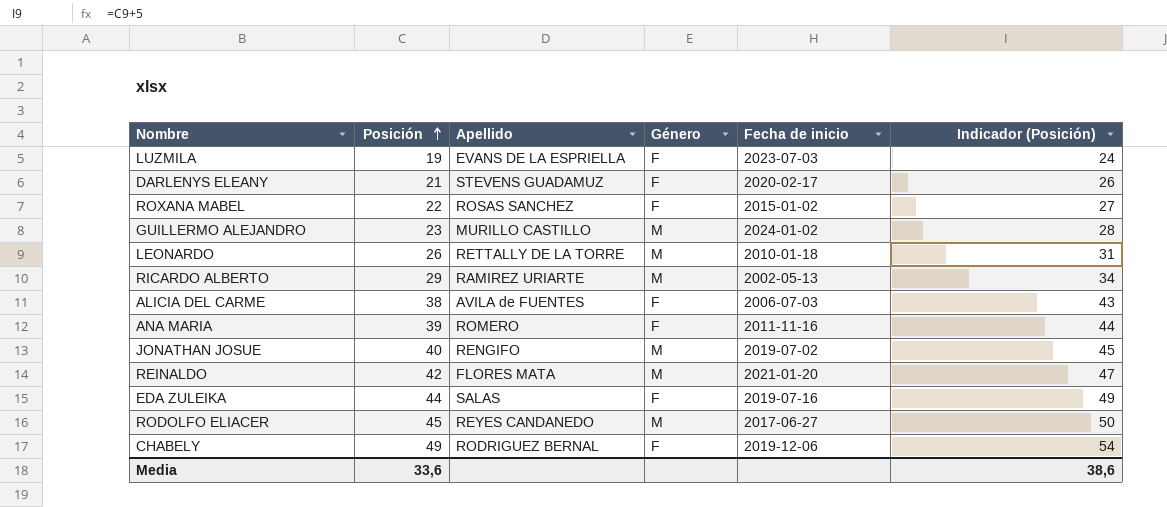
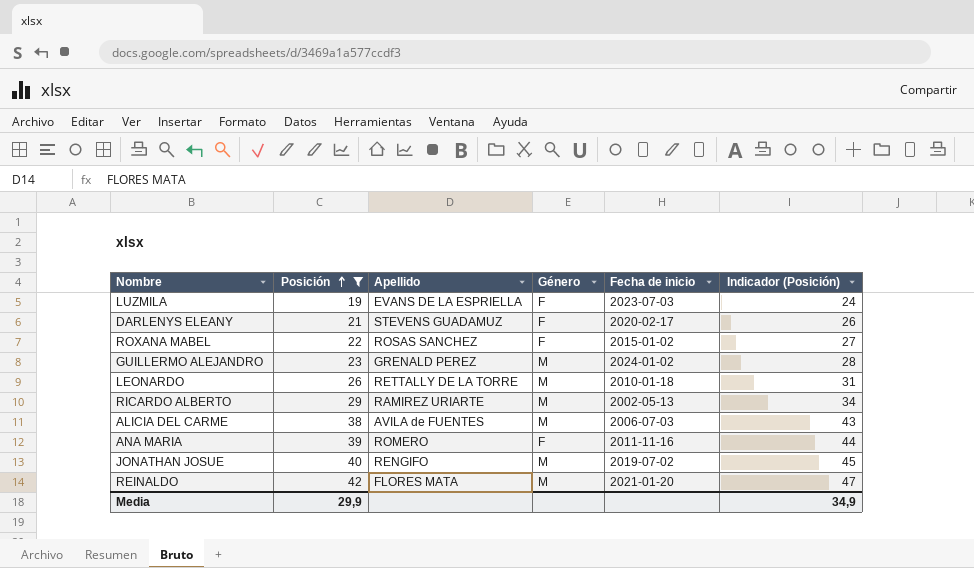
filter: none -> Posición <= 42
GUILLERMO ALEJANDRO | Apellido: MURILLO CASTILLO -> GRENALD PEREZ
ALICIA DEL CARME | Género: F -> M
Media | Posición: 33,6 -> 29,9
Media | Indicador (Posición): 38,6 -> 34,9

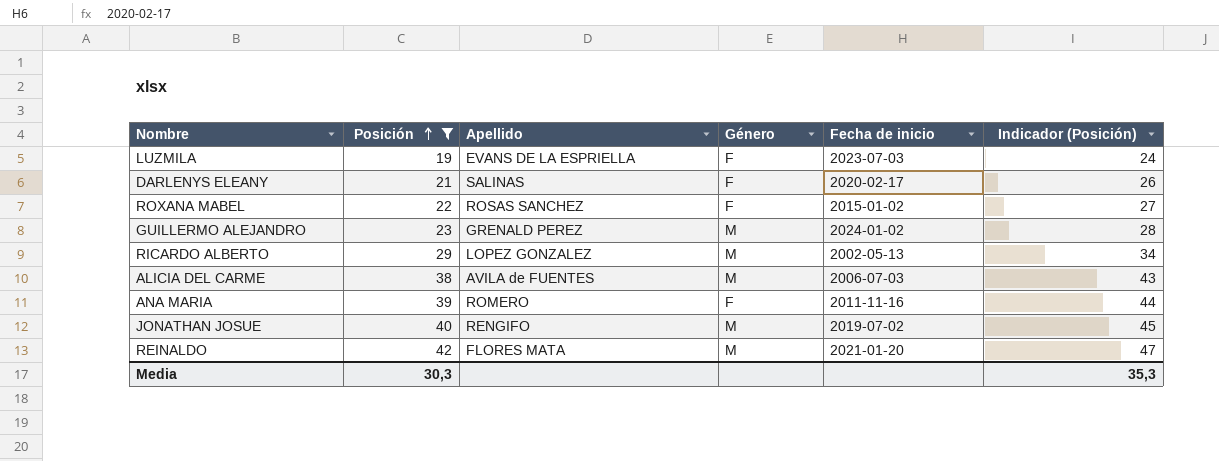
row LEONARDO: 26 | RETTALLY DE LA TORRE | M | 2010-01-18 | 31 -> none
DARLENYS ELEANY | Apellido: STEVENS GUADAMUZ -> SALINAS
RICARDO ALBERTO | Apellido: RAMIREZ URIARTE -> LOPEZ GONZALEZ
Media | Posición: 29,9 -> 30,3
Media | Indicador (Posición): 34,9 -> 35,3

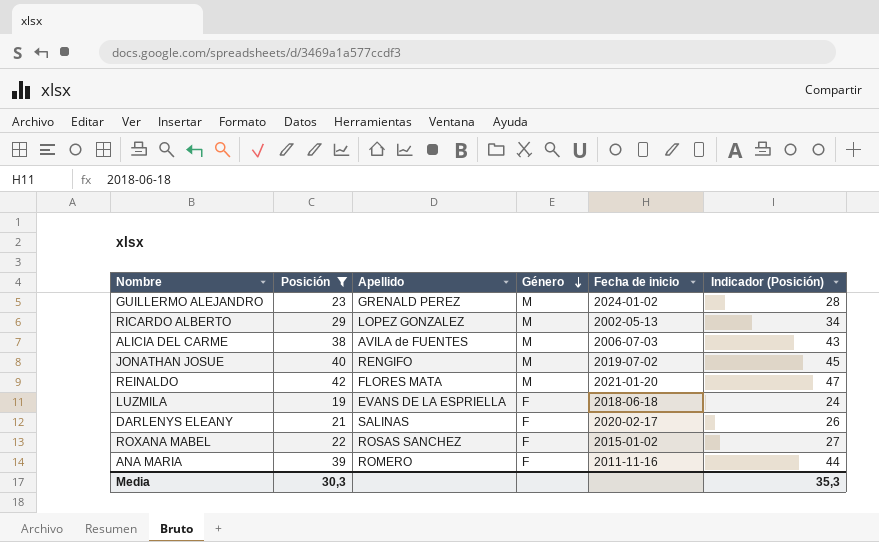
row order: Posición ascending -> Género descending
LUZMILA | Fecha de inicio: 2023-07-03 -> 2018-06-18

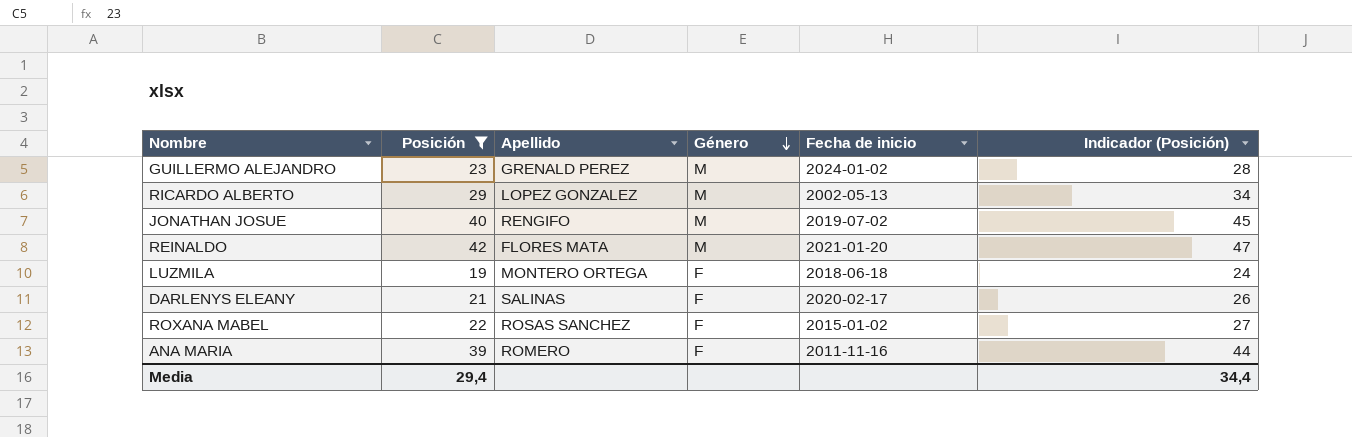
row ALICIA DEL CARME: 38 | AVILA de FUENTES | M | 2006-07-03 | 43 -> none
LUZMILA | Apellido: EVANS DE LA ESPRIELLA -> MONTERO ORTEGA
Media | Posición: 30,3 -> 29,4
Media | Indicador (Posición): 35,3 -> 34,4

